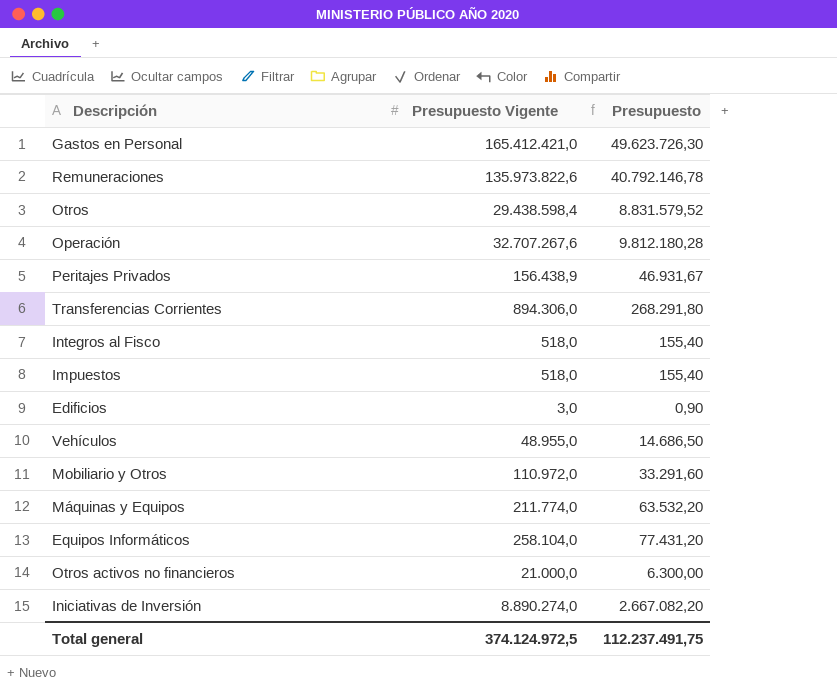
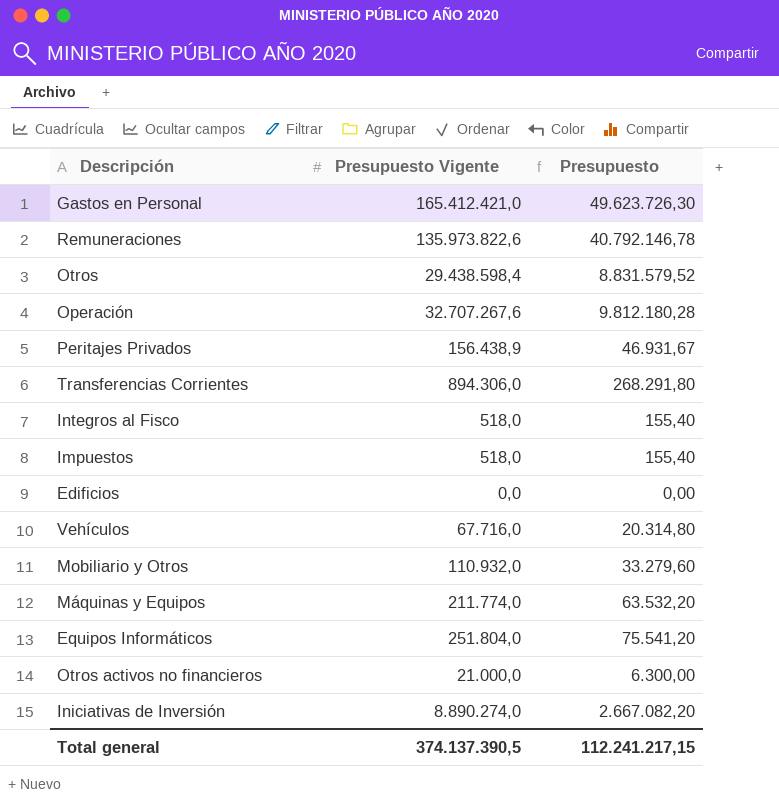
Edificios | Presupuesto Vigente: 3,0 -> 0,0
Edificios | Presupuesto: 0,90 -> 0,00
Vehículos | Presupuesto Vigente: 48.955,0 -> 67.716,0
Vehículos | Presupuesto: 14.686,50 -> 20.314,80
Mobiliario y Otros | Presupuesto Vigente: 110.972,0 -> 110.932,0
Mobiliario y Otros | Presupuesto: 33.291,60 -> 33.279,60
Equipos Informáticos | Presupuesto Vigente: 258.104,0 -> 251.804,0
Equipos Informáticos | Presupuesto: 77.431,20 -> 75.541,20
Total general | Presupuesto Vigente: 374.124.972,5 -> 374.137.390,5
Total general | Presupuesto: 112.237.491,75 -> 112.241.217,15

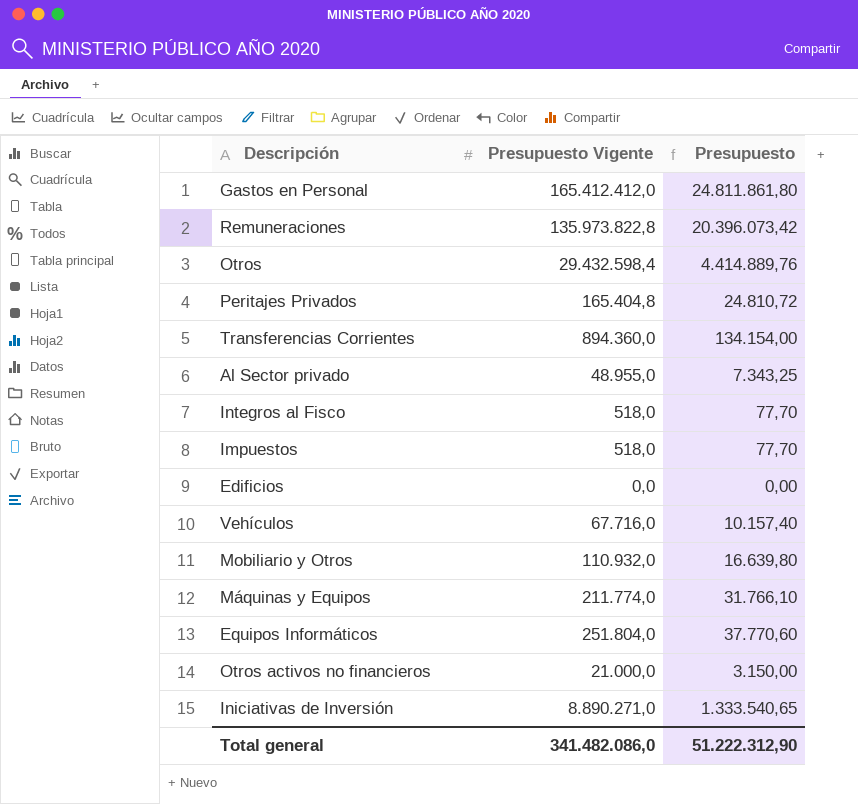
column Presupuesto | formula: [Presupuesto Vigente] * 0,3 -> [Presupuesto Vigente] * 0,15
row Operación: 32.707.267,6 | 9.812.180,28 -> none
Gastos en Personal | Presupuesto Vigente: 165.412.421,0 -> 165.412.412,0
Remuneraciones | Presupuesto Vigente: 135.973.822,6 -> 135.973.822,8
Otros | Presupuesto Vigente: 29.438.598,4 -> 29.432.598,4
Peritajes Privados | Presupuesto Vigente: 156.438,9 -> 165.404,8
Transferencias Corrientes | Presupuesto Vigente: 894.306,0 -> 894.360,0
row Al Sector privado: none -> 48.955,0 | 7.343,25
Iniciativas de Inversión | Presupuesto Vigente: 8.890.274,0 -> 8.890.271,0
Total general | Presupuesto Vigente: 374.137.390,5 -> 341.482.086,0
Total general | Presupuesto: 112.241.217,15 -> 51.222.312,90

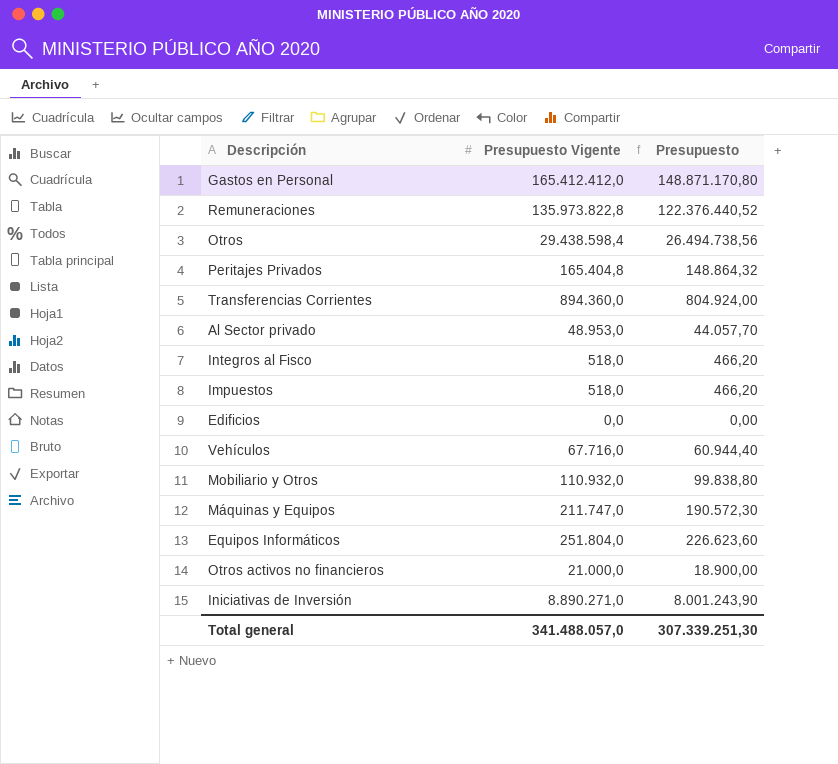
column Presupuesto | formula: [Presupuesto Vigente] * 0,15 -> [Presupuesto Vigente] * 0,9
Otros | Presupuesto Vigente: 29.432.598,4 -> 29.438.598,4
Al Sector privado | Presupuesto Vigente: 48.955,0 -> 48.953,0
Máquinas y Equipos | Presupuesto Vigente: 211.774,0 -> 211.747,0
Total general | Presupuesto Vigente: 341.482.086,0 -> 341.488.057,0
Total general | Presupuesto: 51.222.312,90 -> 307.339.251,30

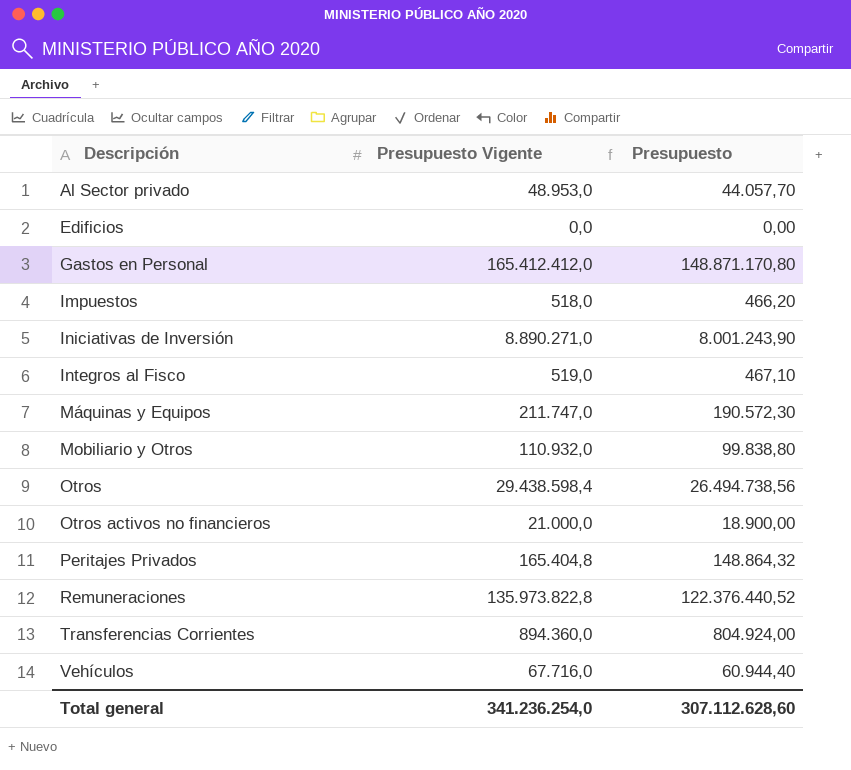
row order: none -> Descripción ascending
row Equipos Informáticos: 251.804,0 | 226.623,60 -> none
Integros al Fisco | Presupuesto Vigente: 518,0 -> 519,0
Integros al Fisco | Presupuesto: 466,20 -> 467,10
Total general | Presupuesto Vigente: 341.488.057,0 -> 341.236.254,0
Total general | Presupuesto: 307.339.251,30 -> 307.112.628,60

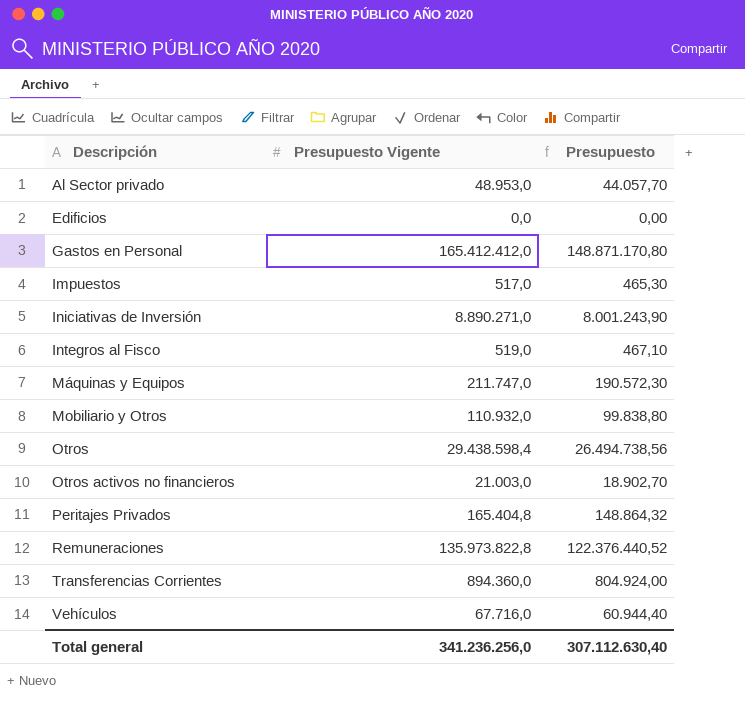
Impuestos | Presupuesto Vigente: 518,0 -> 517,0
Impuestos | Presupuesto: 466,20 -> 465,30
Otros activos no financieros | Presupuesto Vigente: 21.000,0 -> 21.003,0
Otros activos no financieros | Presupuesto: 18.900,00 -> 18.902,70
Total general | Presupuesto Vigente: 341.236.254,0 -> 341.236.256,0
Total general | Presupuesto: 307.112.628,60 -> 307.112.630,40

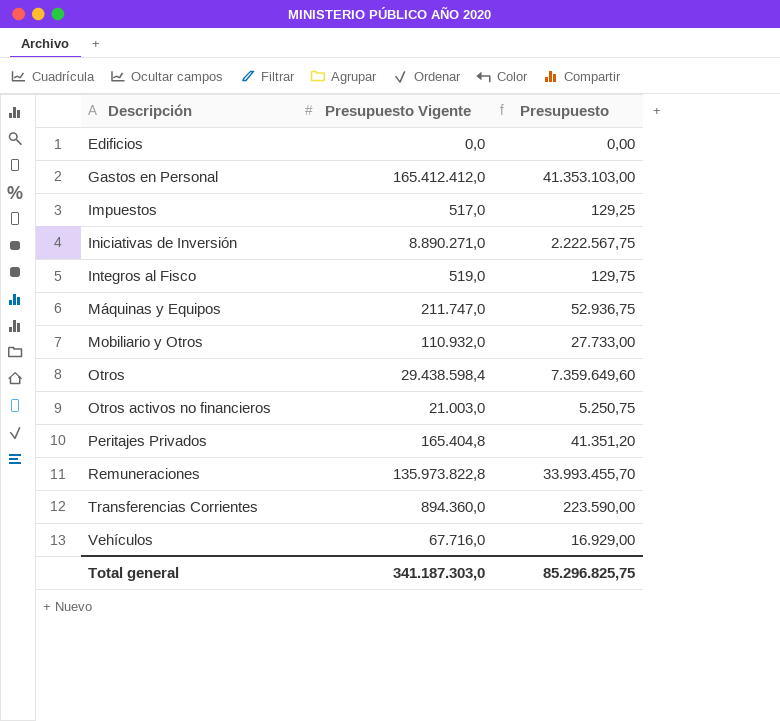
column Presupuesto | formula: [Presupuesto Vigente] * 0,9 -> [Presupuesto Vigente] * 0,25
row Al Sector privado: 48.953,0 | 44.057,70 -> none
Total general | Presupuesto Vigente: 341.236.256,0 -> 341.187.303,0
Total general | Presupuesto: 307.112.630,40 -> 85.296.825,75

